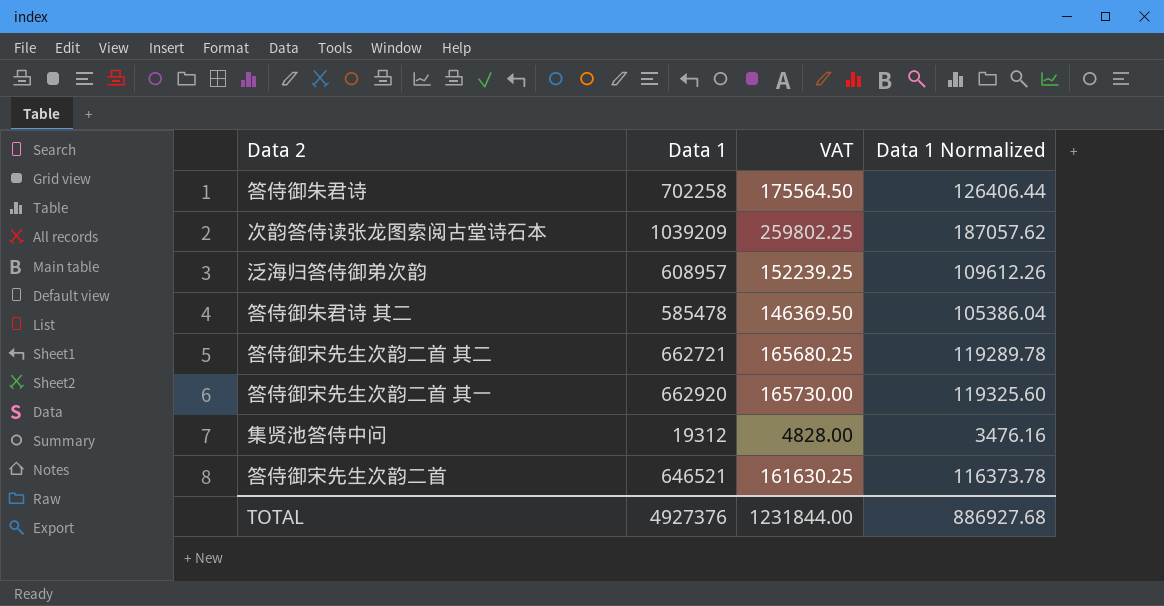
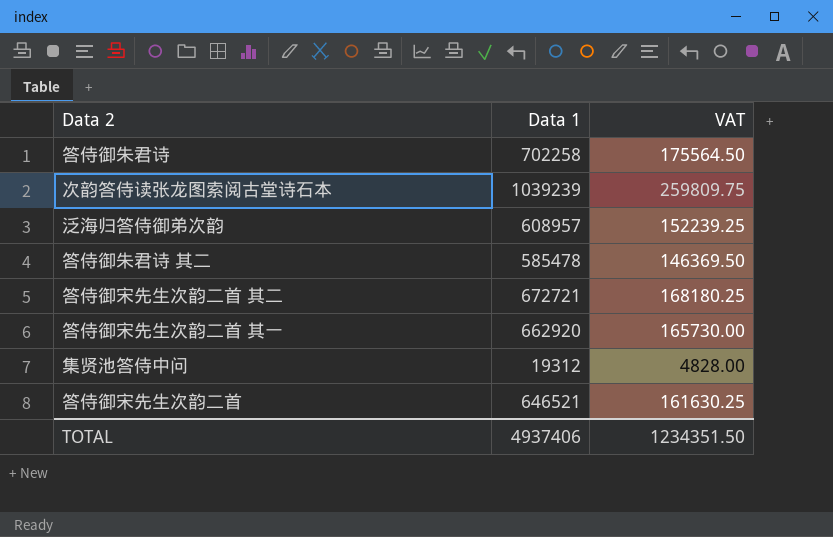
column Data 1 Normalized | formula: [Data 1] * 0.18 -> none
次韵答侍读张龙图索阅古堂诗石本 | Data 1: 1039209 -> 1039239
次韵答侍读张龙图索阅古堂诗石本 | VAT: 259802.25 -> 259809.75
答侍御宋先生次韵二首 其二 | Data 1: 662721 -> 672721
答侍御宋先生次韵二首 其二 | VAT: 165680.25 -> 168180.25
TOTAL | Data 1: 4927376 -> 4937406
TOTAL | VAT: 1231844.00 -> 1234351.50

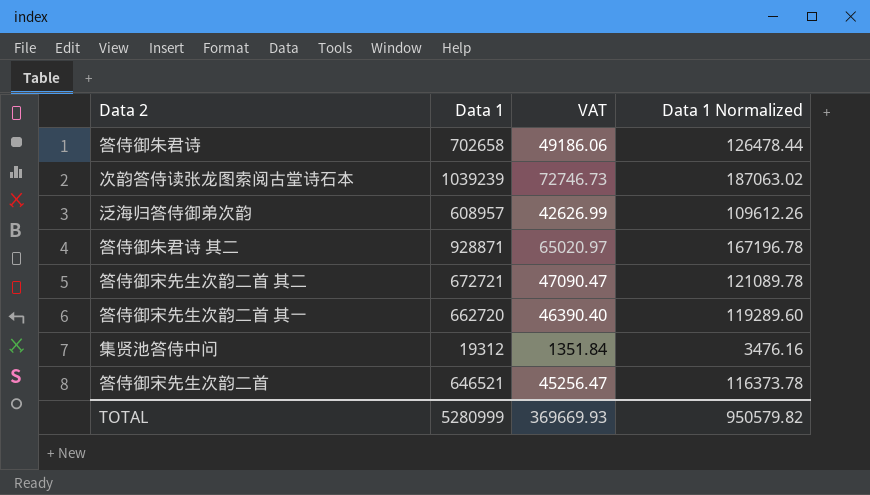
column VAT | formula: [Data 1] * 0.25 -> [Data 1] * 0.07
column Data 1 Normalized | formula: none -> [Data 1] * 0.18
答侍御朱君诗 | Data 1: 702258 -> 702658
答侍御朱君诗 其二 | Data 1: 585478 -> 928871
答侍御宋先生次韵二首 其一 | Data 1: 662920 -> 662720
TOTAL | Data 1: 4937406 -> 5280999
TOTAL | VAT: 1234351.50 -> 369669.93

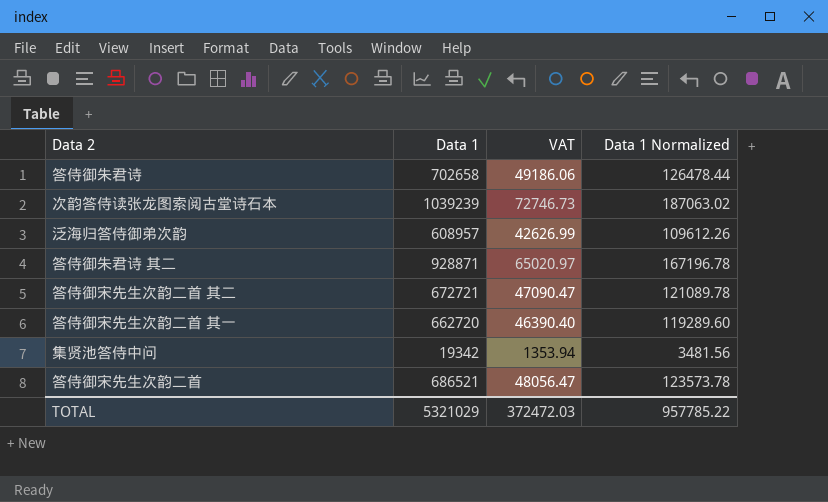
集贤池答侍中问 | Data 1: 19312 -> 19342
集贤池答侍中问 | VAT: 1351.84 -> 1353.94
集贤池答侍中问 | Data 1 Normalized: 3476.16 -> 3481.56
答侍御宋先生次韵二首 | Data 1: 646521 -> 686521
答侍御宋先生次韵二首 | VAT: 45256.47 -> 48056.47
答侍御宋先生次韵二首 | Data 1 Normalized: 116373.78 -> 123573.78
TOTAL | Data 1: 5280999 -> 5321029
TOTAL | VAT: 369669.93 -> 372472.03
TOTAL | Data 1 Normalized: 950579.82 -> 957785.22

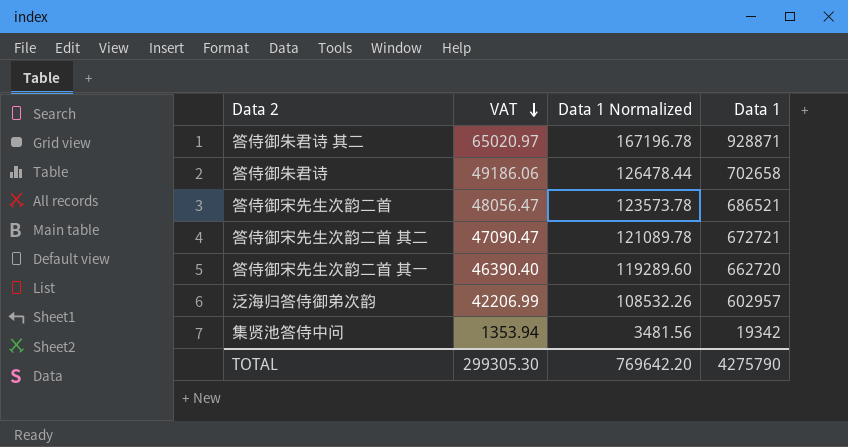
row order: none -> VAT descending
column Data 1 | position: 2 -> 4
row 次韵答侍读张龙图索阅古堂诗石本: 1039239 | 72746.73 | 187063.02 -> none
泛海归答侍御弟次韵 | VAT: 42626.99 -> 42206.99
泛海归答侍御弟次韵 | Data 1 Normalized: 109612.26 -> 108532.26
泛海归答侍御弟次韵 | Data 1: 608957 -> 602957
TOTAL | VAT: 372472.03 -> 299305.30
TOTAL | Data 1 Normalized: 957785.22 -> 769642.20
TOTAL | Data 1: 5321029 -> 4275790

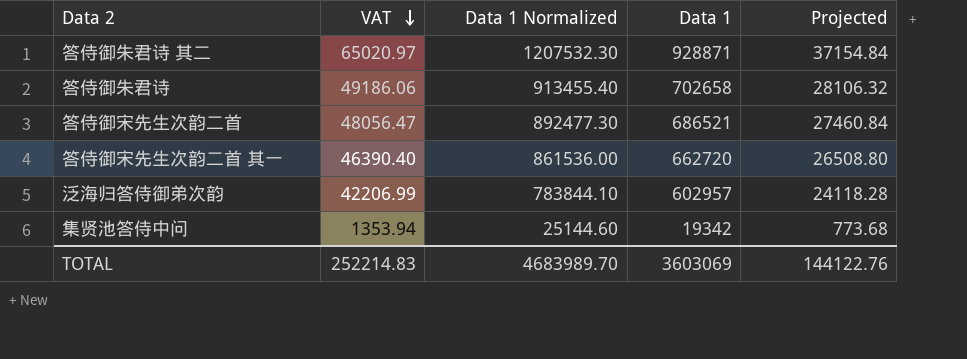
column Data 1 Normalized | formula: [Data 1] * 0.18 -> [Data 1] * 1.3
column Projected | formula: none -> [Data 1] * 0.04
row 答侍御宋先生次韵二首 其二: 47090.47 | 121089.78 | 672721 -> none
TOTAL | VAT: 299305.30 -> 252214.83
TOTAL | Data 1 Normalized: 769642.20 -> 4683989.70
TOTAL | Data 1: 4275790 -> 3603069

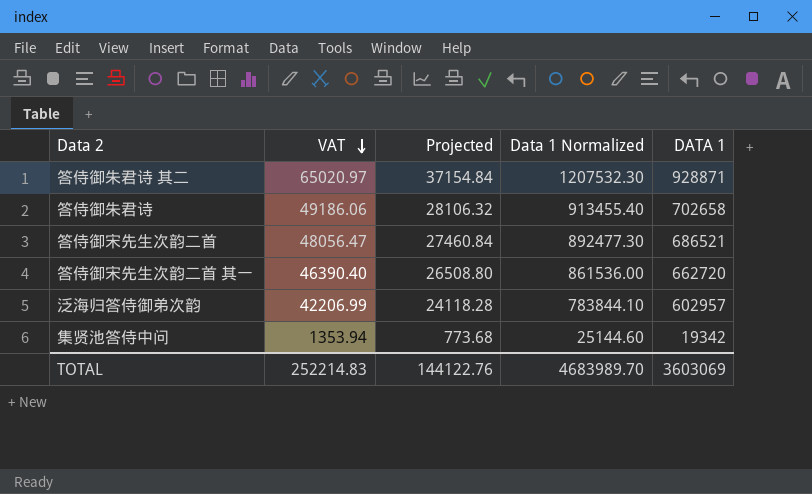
column Projected | position: 5 -> 3
column name: Data 1 -> DATA 1

